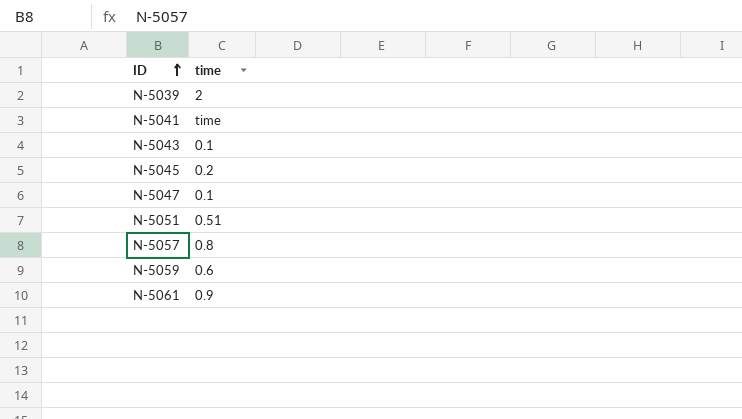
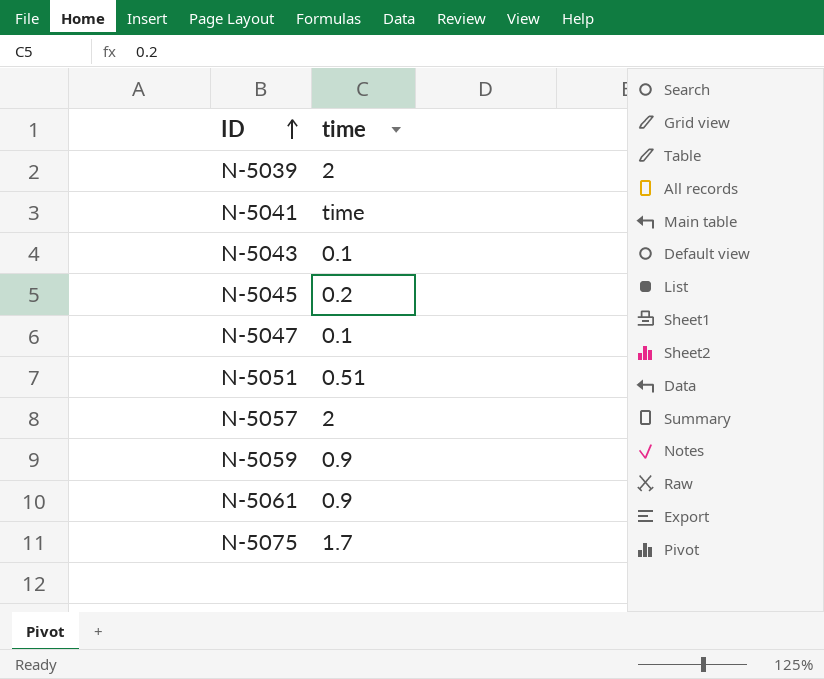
N-5057 | time: 0.8 -> 2
N-5059 | time: 0.6 -> 0.9
row N-5075: none -> 1.7

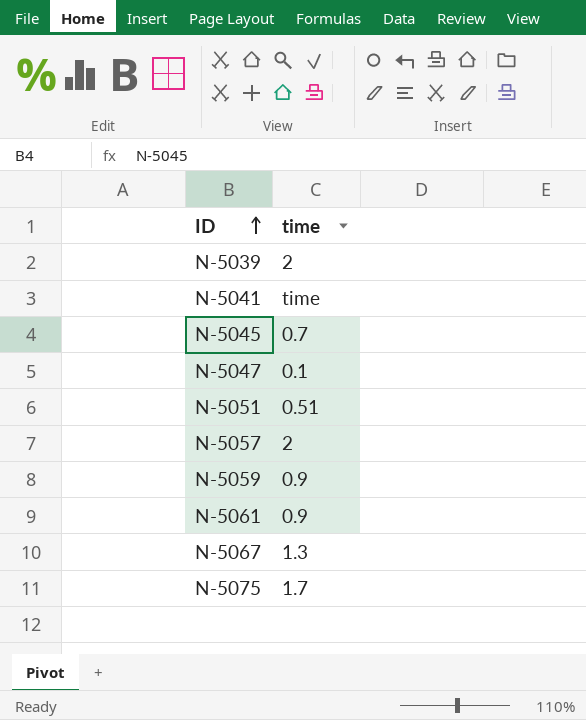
row N-5043: 0.1 -> none
N-5045 | time: 0.2 -> 0.7
row N-5067: none -> 1.3

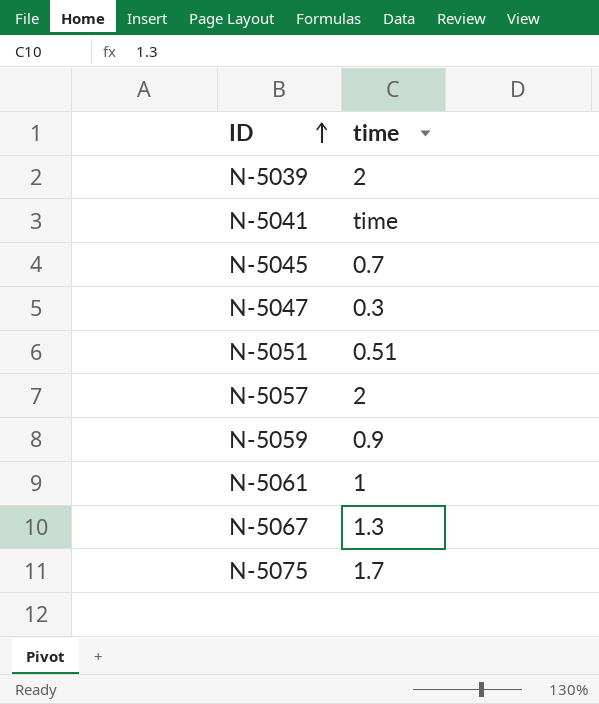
N-5047 | time: 0.1 -> 0.3
N-5061 | time: 0.9 -> 1

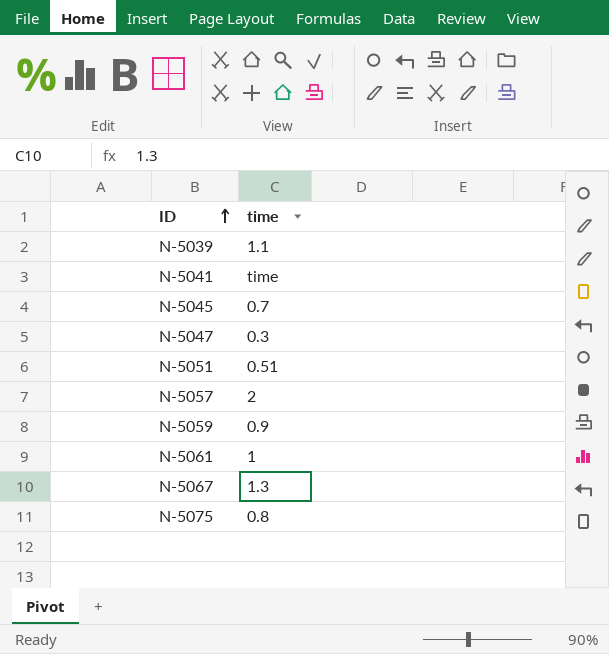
N-5039 | time: 2 -> 1.1
N-5075 | time: 1.7 -> 0.8

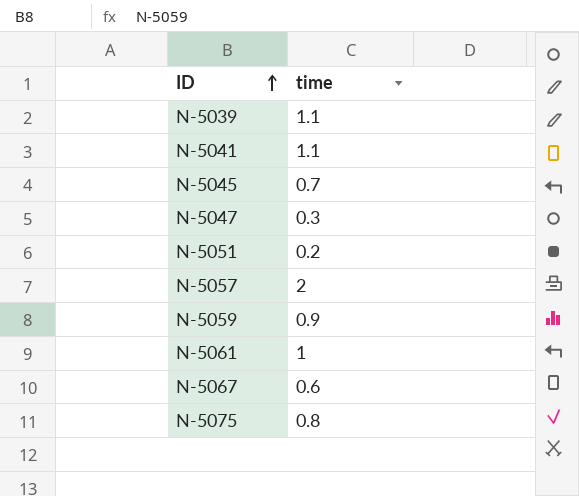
N-5041 | time: time -> 1.1
N-5051 | time: 0.51 -> 0.2
N-5067 | time: 1.3 -> 0.6

